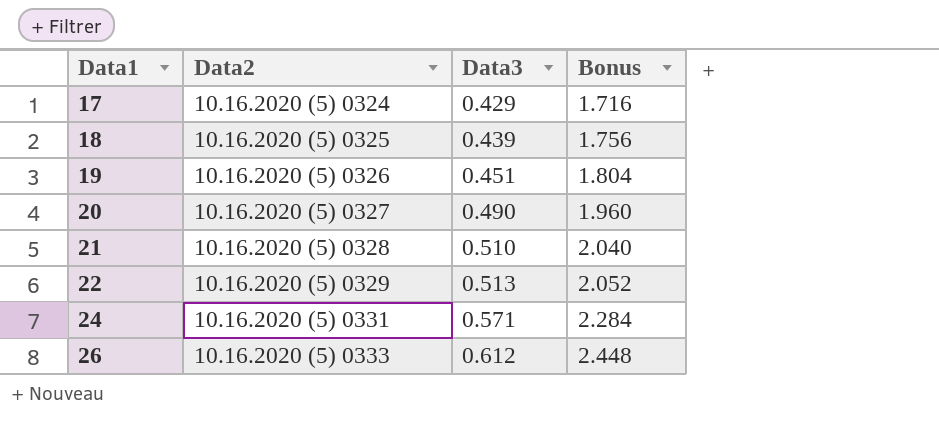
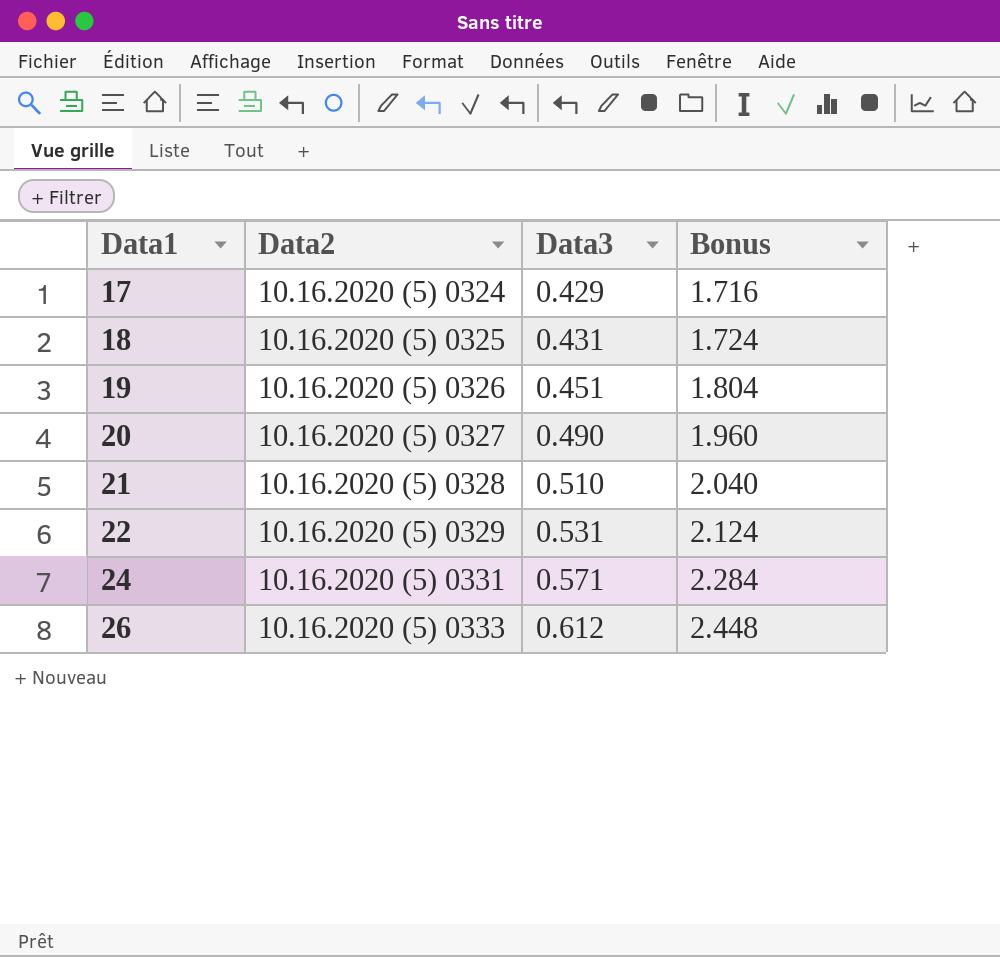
18 | Data3: 0.439 -> 0.431
18 | Bonus: 1.756 -> 1.724
22 | Data3: 0.513 -> 0.531
22 | Bonus: 2.052 -> 2.124

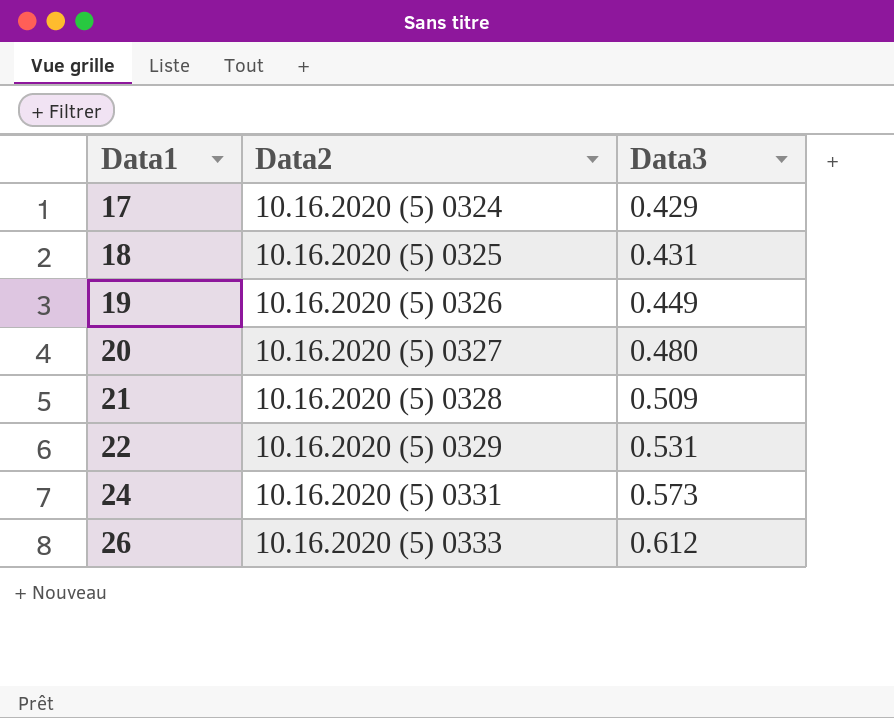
column Bonus | formula: [Data3] * 4 -> none
19 | Data3: 0.451 -> 0.449
20 | Data3: 0.490 -> 0.480
21 | Data3: 0.510 -> 0.509
24 | Data3: 0.571 -> 0.573

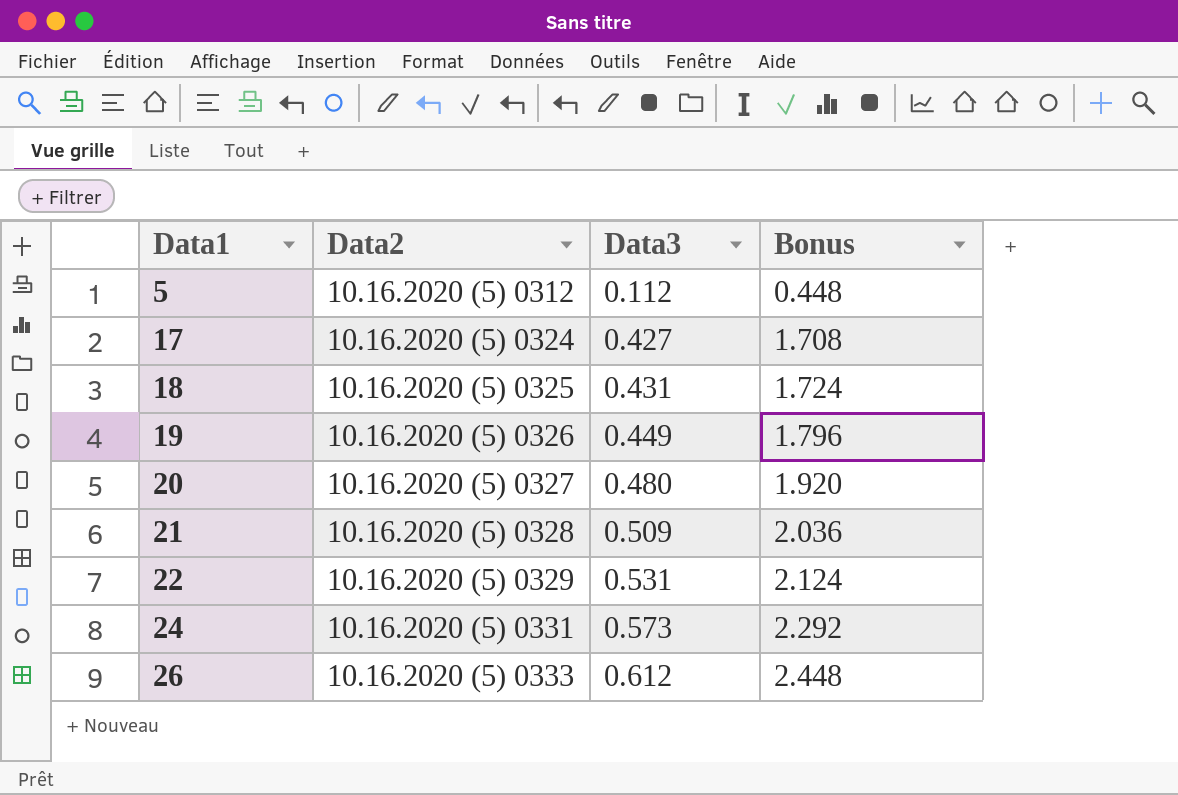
column Bonus | formula: none -> [Data3] * 4
row 5: none -> 10.16.2020 (5) 0312 | 0.112 | 0.448
17 | Data3: 0.429 -> 0.427

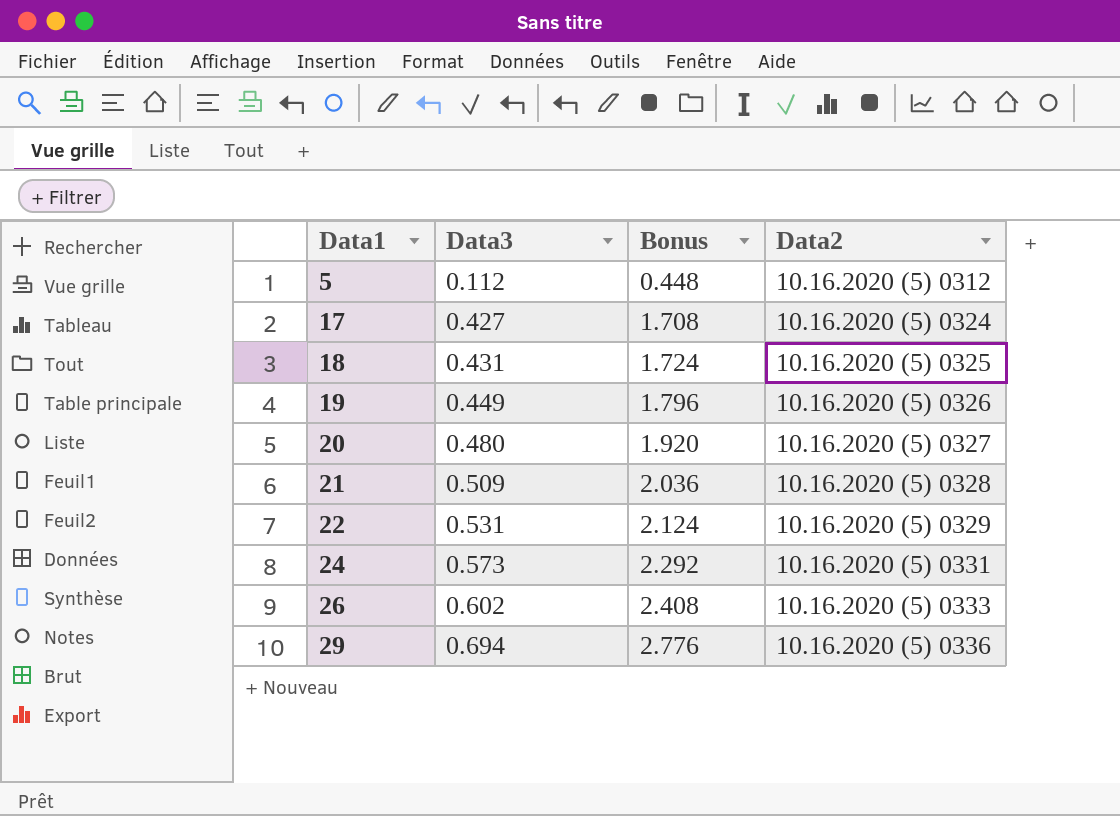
column Data2 | position: 2 -> 4
26 | Data3: 0.612 -> 0.602
26 | Bonus: 2.448 -> 2.408
row 29: none -> 0.694 | 2.776 | 10.16.2020 (5) 0336

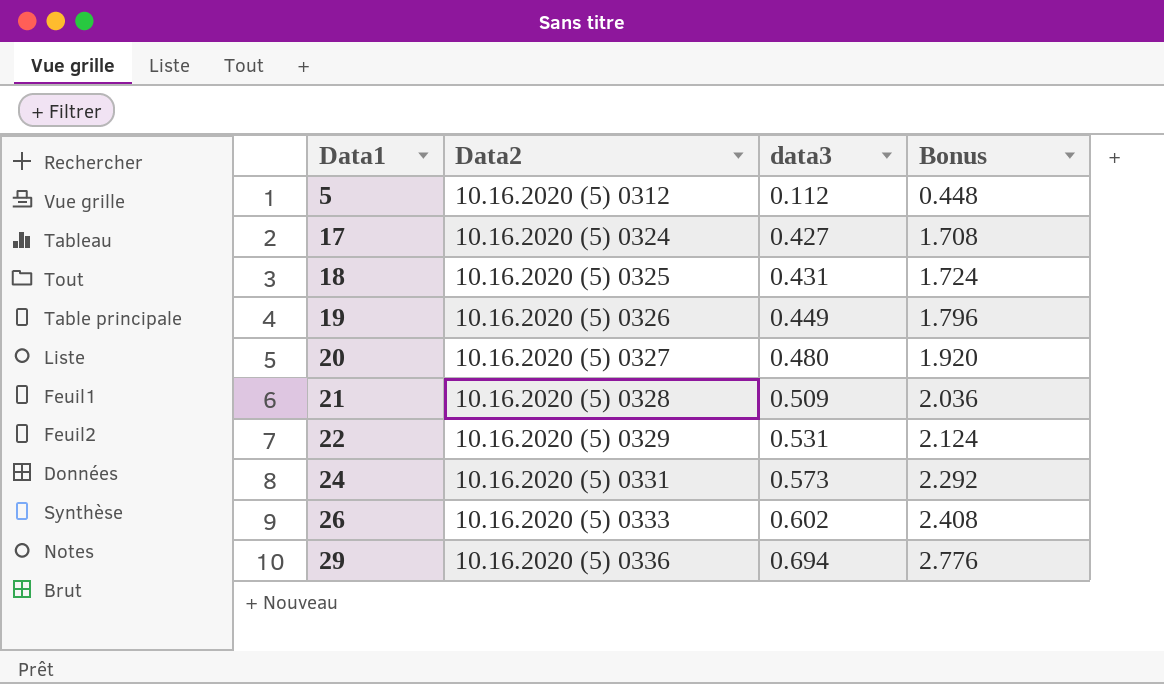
column Data2 | position: 4 -> 2
column name: Data3 -> data3

